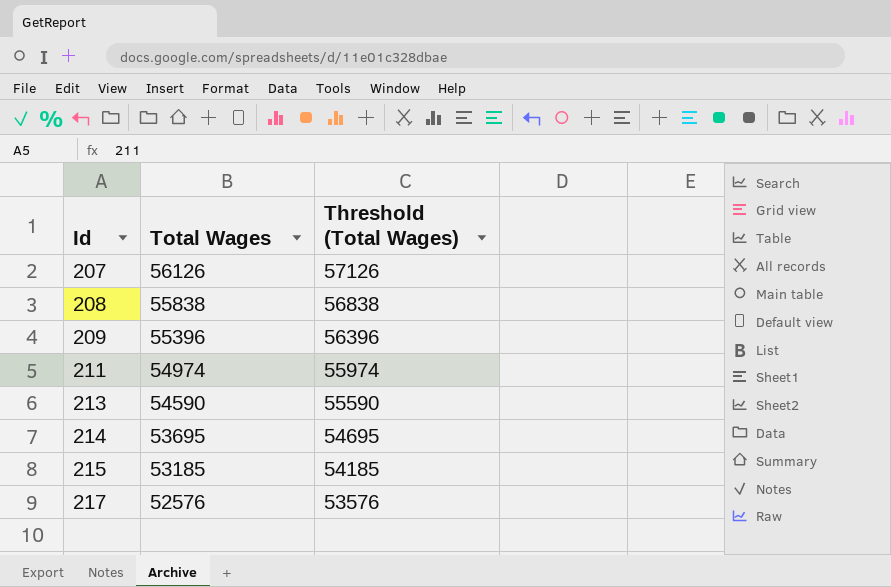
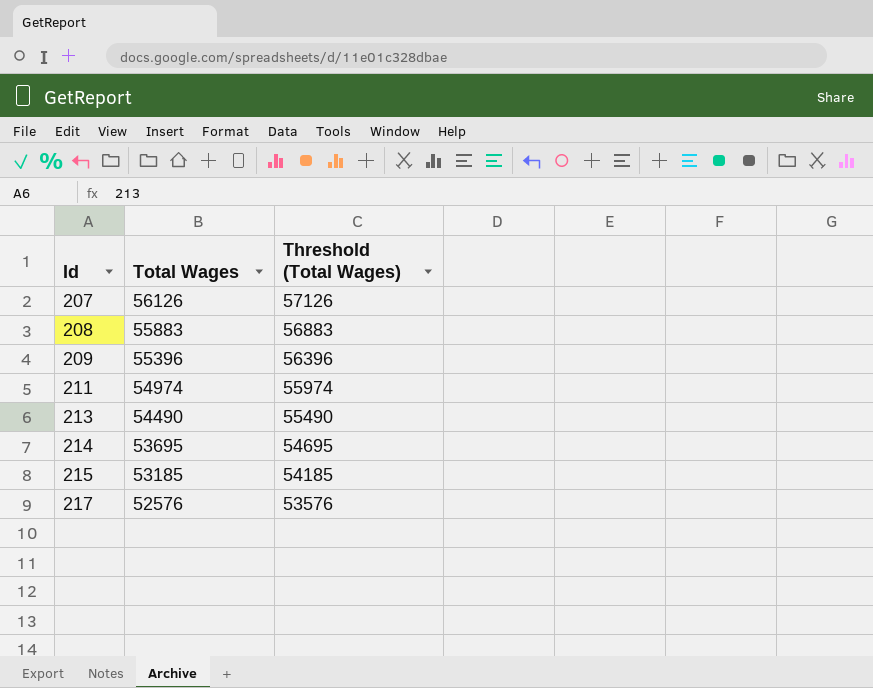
208 | Total Wages: 55838 -> 55883
208 | Threshold (Total Wages): 56838 -> 56883
213 | Total Wages: 54590 -> 54490
213 | Threshold (Total Wages): 55590 -> 55490

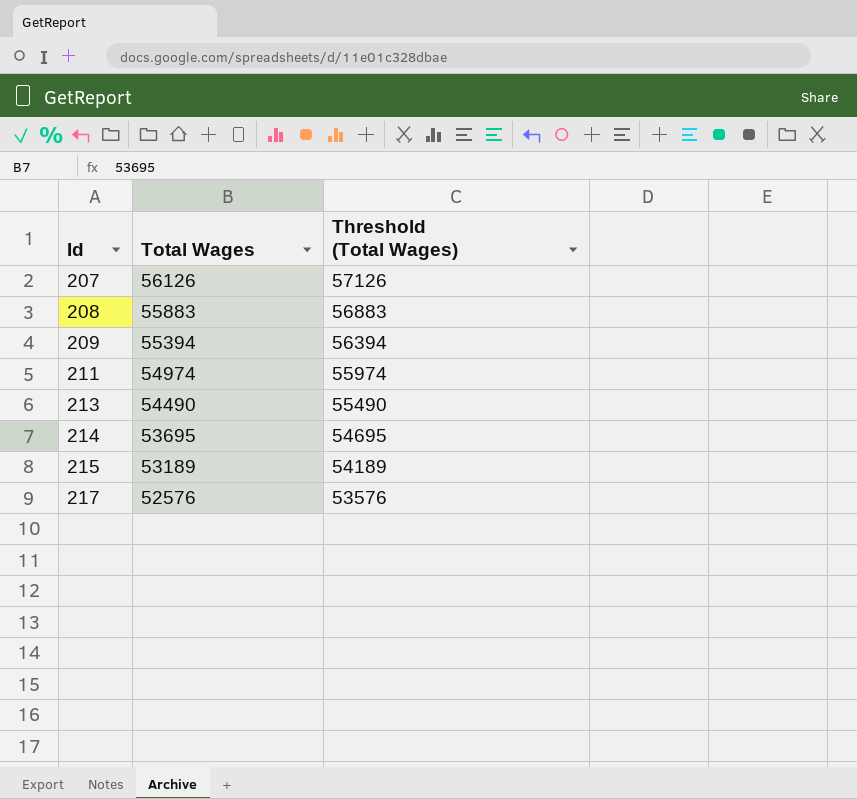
209 | Total Wages: 55396 -> 55394
209 | Threshold (Total Wages): 56396 -> 56394
215 | Total Wages: 53185 -> 53189
215 | Threshold (Total Wages): 54185 -> 54189

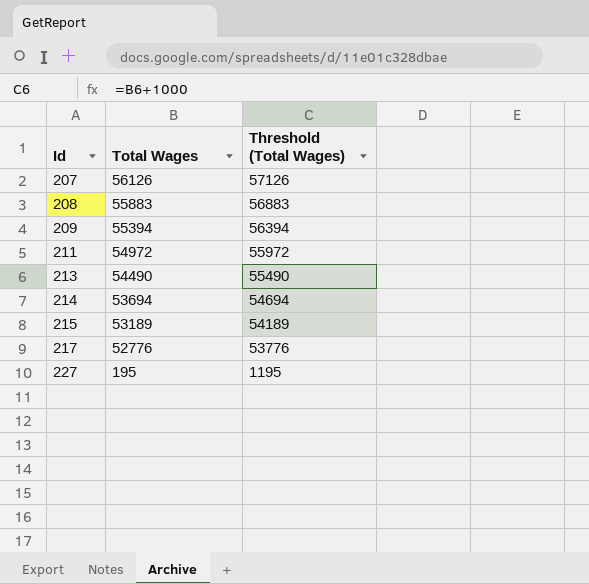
211 | Total Wages: 54974 -> 54972
211 | Threshold (Total Wages): 55974 -> 55972
214 | Total Wages: 53695 -> 53694
214 | Threshold (Total Wages): 54695 -> 54694
217 | Total Wages: 52576 -> 52776
217 | Threshold (Total Wages): 53576 -> 53776
row 227: none -> 195 | 1195

